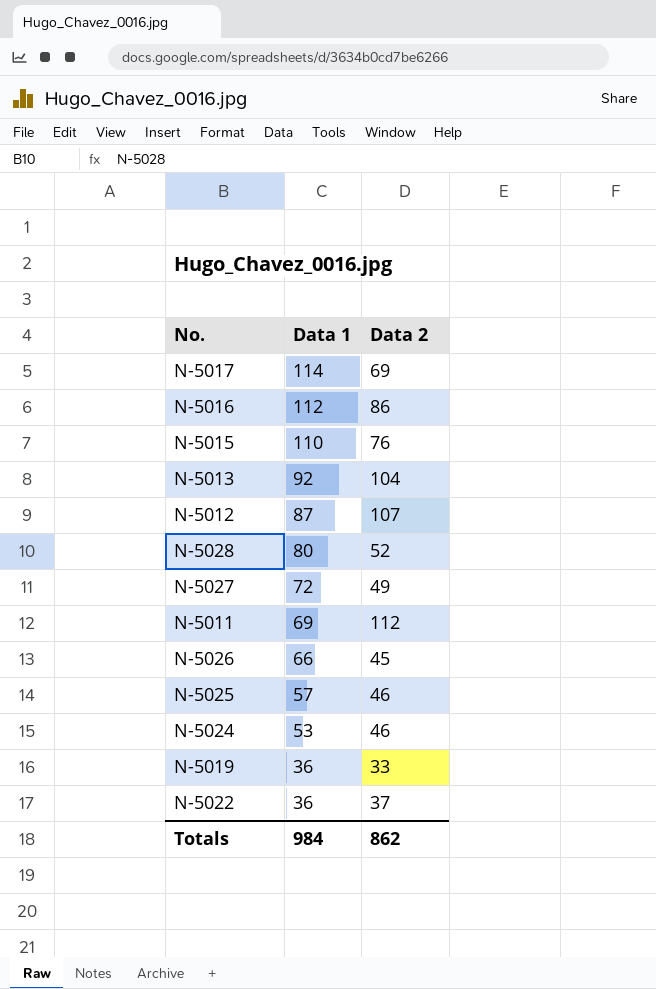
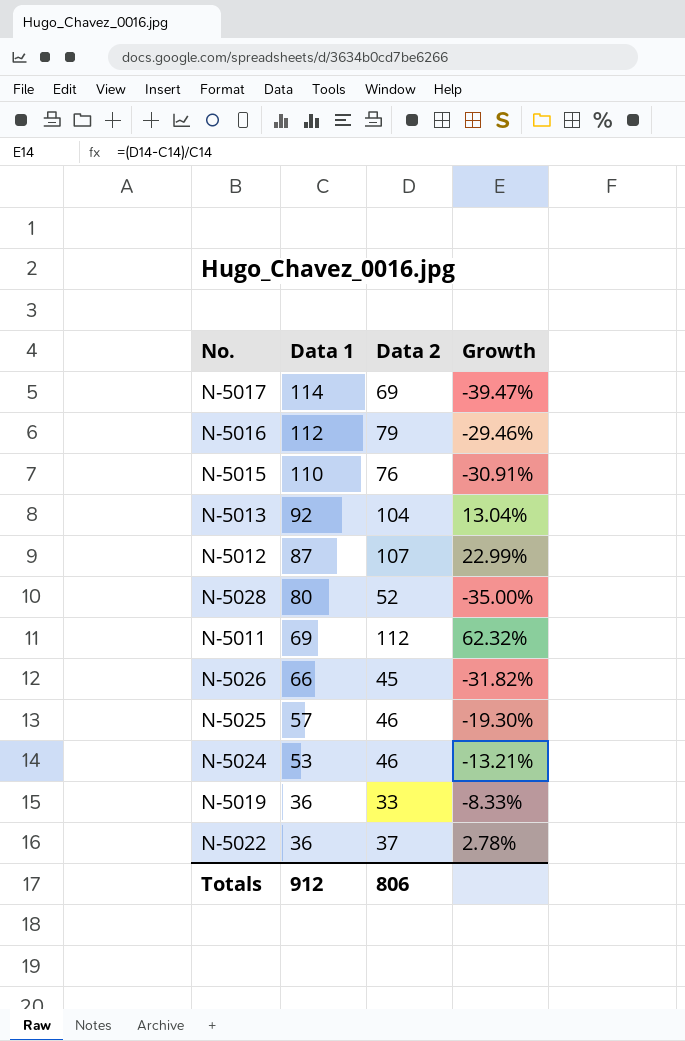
column Growth | formula: none -> ([Data 2] - [Data 1]) / [Data 1]
row N-5027: 72 | 49 -> none
N-5016 | Data 2: 86 -> 79
Totals | Data 1: 984 -> 912
Totals | Data 2: 862 -> 806

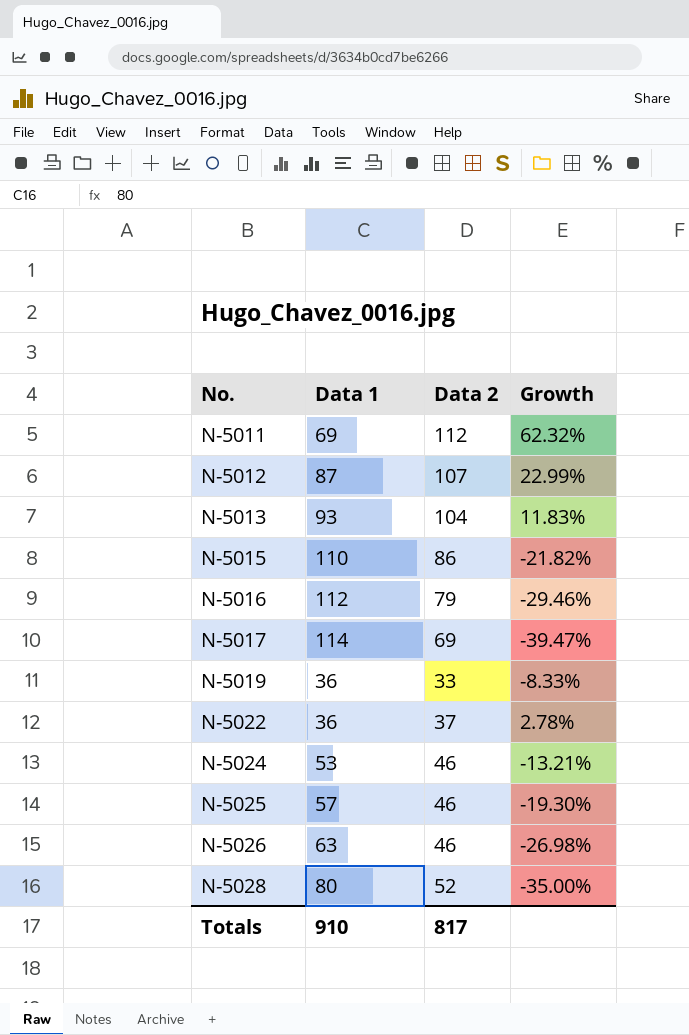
row order: Data 1 descending -> No. ascending
N-5013 | Data 1: 92 -> 93
N-5013 | Growth: 13.04% -> 11.83%
N-5015 | Data 2: 76 -> 86
N-5015 | Growth: -30.91% -> -21.82%
N-5026 | Data 1: 66 -> 63
N-5026 | Data 2: 45 -> 46
N-5026 | Growth: -31.82% -> -26.98%
Totals | Data 1: 912 -> 910
Totals | Data 2: 806 -> 817

